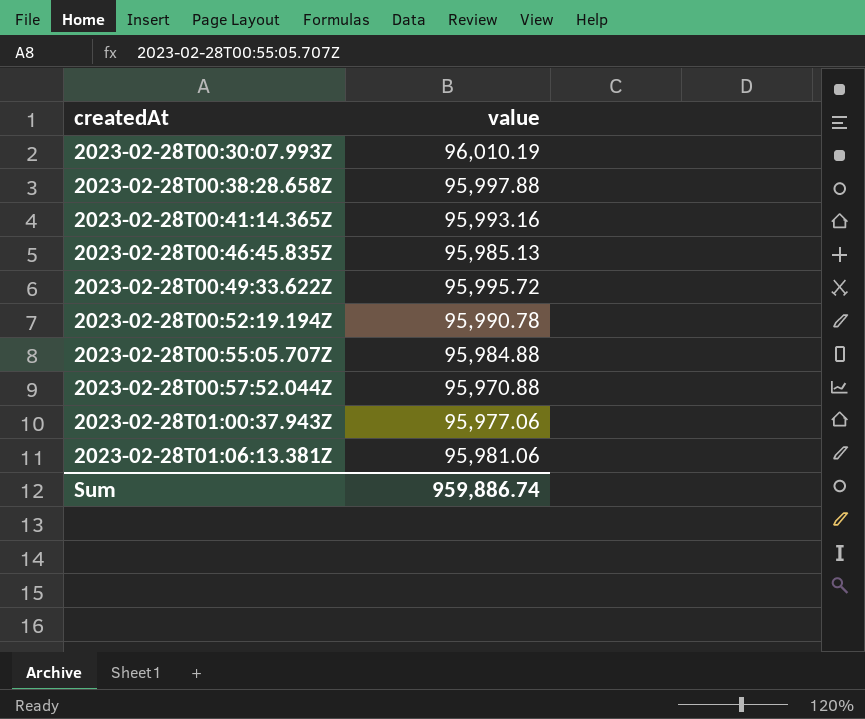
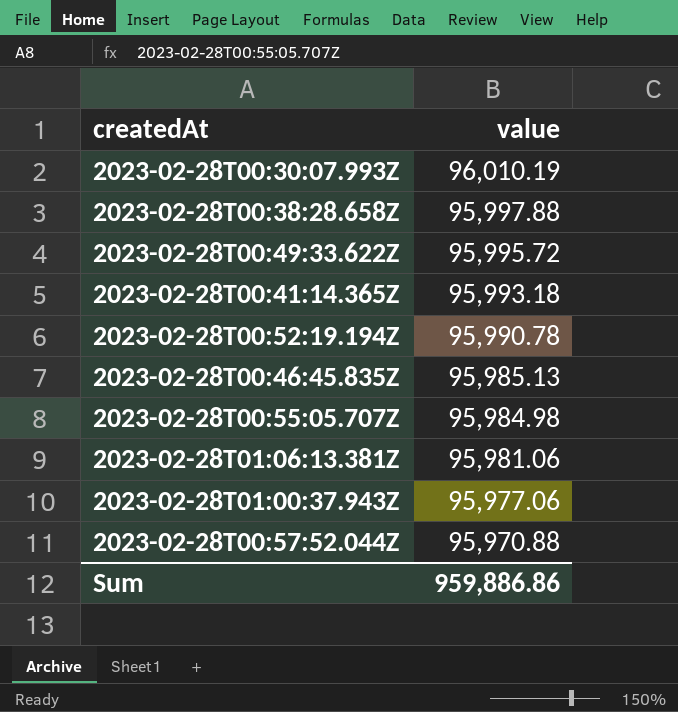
row order: createdAt ascending -> value descending
2023-02-28T00:41:14.365Z | value: 95,993.16 -> 95,993.18
2023-02-28T00:55:05.707Z | value: 95,984.88 -> 95,984.98
Sum | value: 959,886.74 -> 959,886.86

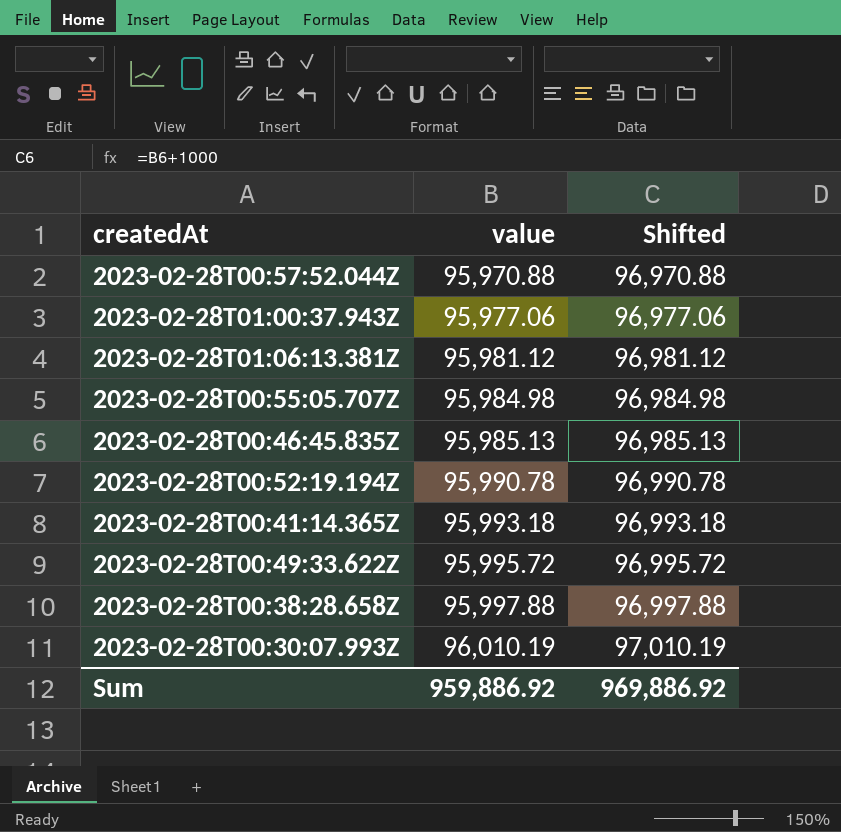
row order: value descending -> value ascending
column Shifted | formula: none -> [value] + 1000
2023-02-28T01:06:13.381Z | value: 95,981.06 -> 95,981.12
Sum | value: 959,886.86 -> 959,886.92

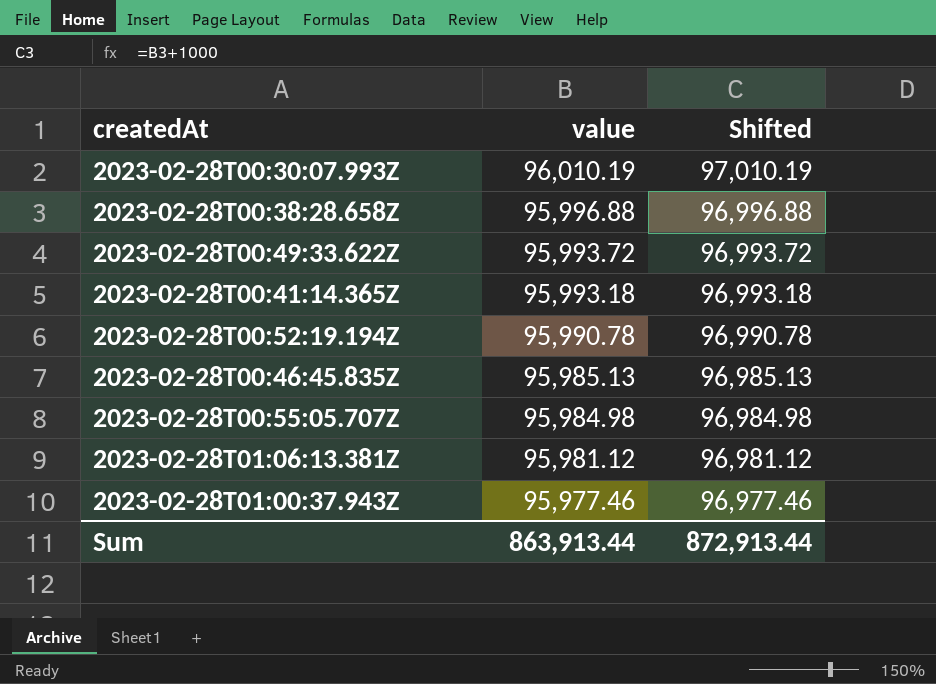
row order: value ascending -> value descending
row 2023-02-28T00:57:52.044Z: 95,970.88 | 96,970.88 -> none
2023-02-28T00:38:28.658Z | value: 95,997.88 -> 95,996.88
2023-02-28T00:38:28.658Z | Shifted: 96,997.88 -> 96,996.88
2023-02-28T00:49:33.622Z | value: 95,995.72 -> 95,993.72
2023-02-28T00:49:33.622Z | Shifted: 96,995.72 -> 96,993.72
2023-02-28T01:00:37.943Z | value: 95,977.06 -> 95,977.46
2023-02-28T01:00:37.943Z | Shifted: 96,977.06 -> 96,977.46
Sum | value: 959,886.92 -> 863,913.44
Sum | Shifted: 969,886.92 -> 872,913.44

